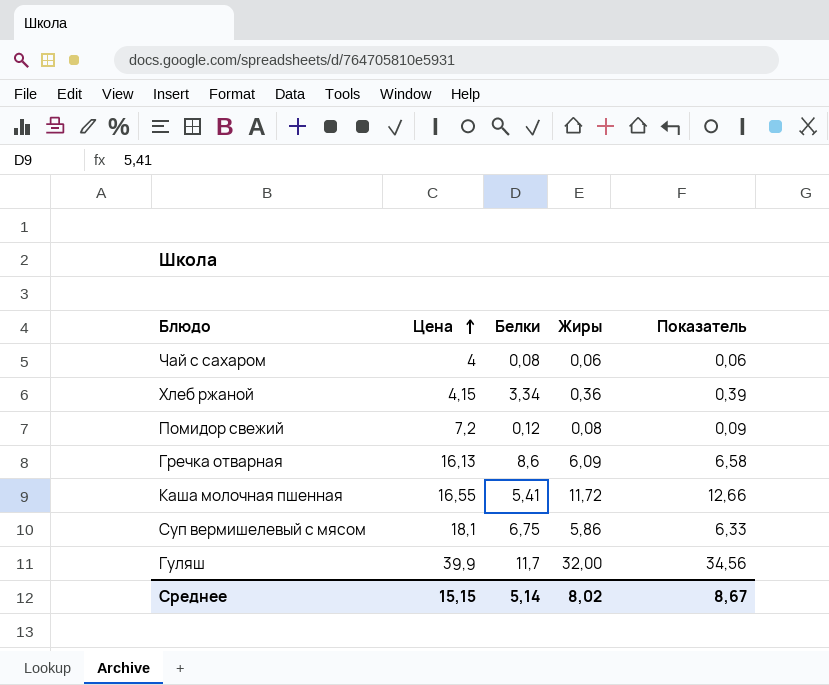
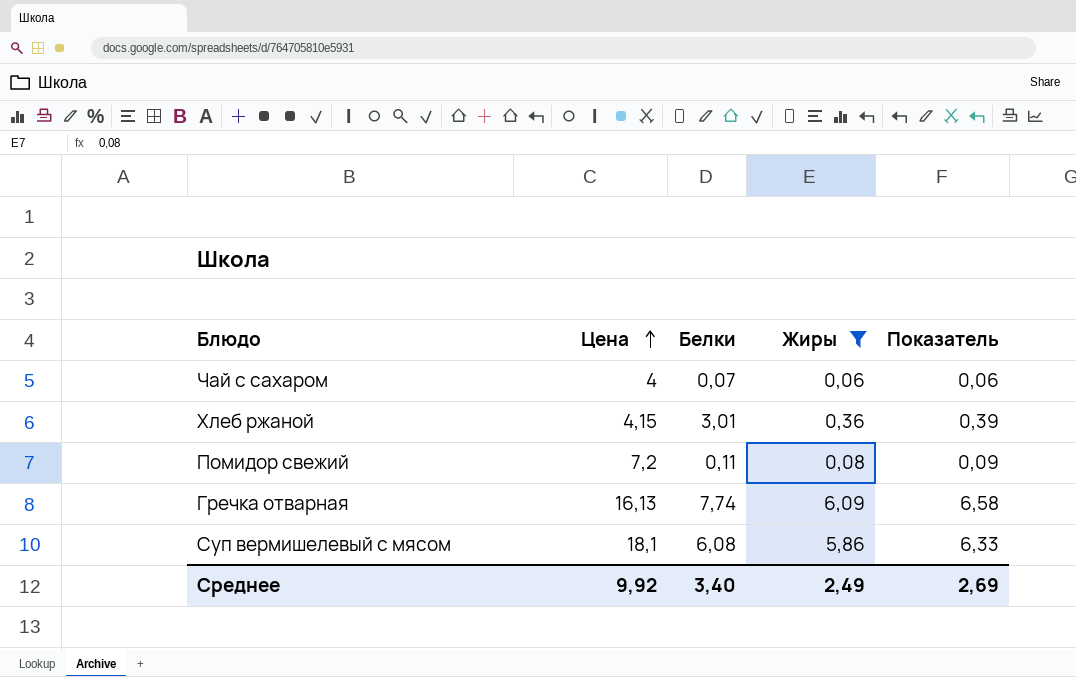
filter: none -> Жиры <= 6,09
Чай с сахаром | Белки: 0,08 -> 0,07
Хлеб ржаной | Белки: 3,34 -> 3,01
Помидор свежий | Белки: 0,12 -> 0,11
Гречка отварная | Белки: 8,6 -> 7,74
Суп вермишелевый с мясом | Белки: 6,75 -> 6,08
Среднее | Цена: 15,15 -> 9,92
Среднее | Белки: 5,14 -> 3,40
Среднее | Жиры: 8,02 -> 2,49
Среднее | Показатель: 8,67 -> 2,69

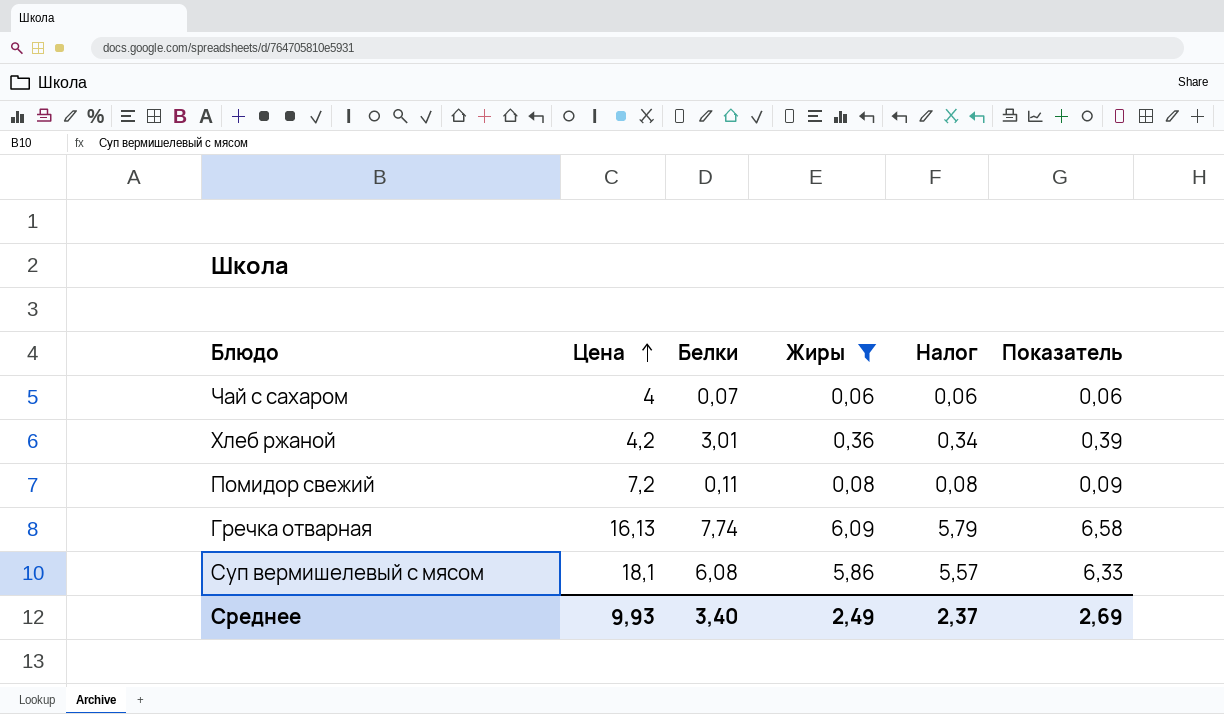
column Налог | formula: none -> [Жиры] * 0,95
Хлеб ржаной | Цена: 4,15 -> 4,2
Среднее | Цена: 9,92 -> 9,93

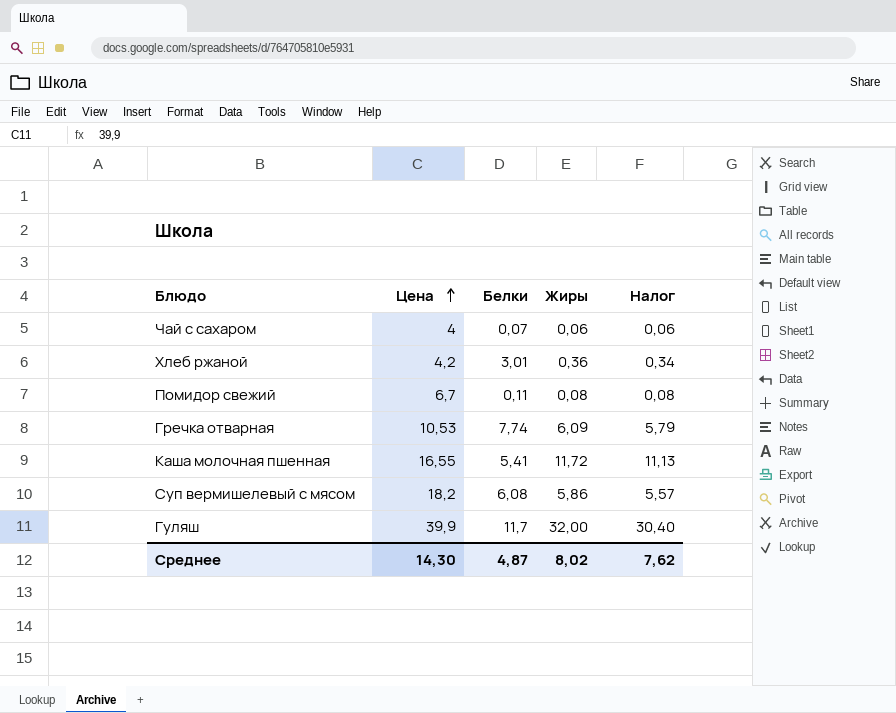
filter: Жиры <= 6,09 -> none
column Показатель | formula: [Жиры] * 1,08 -> none
Помидор свежий | Цена: 7,2 -> 6,7
Гречка отварная | Цена: 16,13 -> 10,53
Суп вермишелевый с мясом | Цена: 18,1 -> 18,2
Среднее | Цена: 9,93 -> 14,30
Среднее | Белки: 3,40 -> 4,87
Среднее | Жиры: 2,49 -> 8,02
Среднее | Налог: 2,37 -> 7,62

